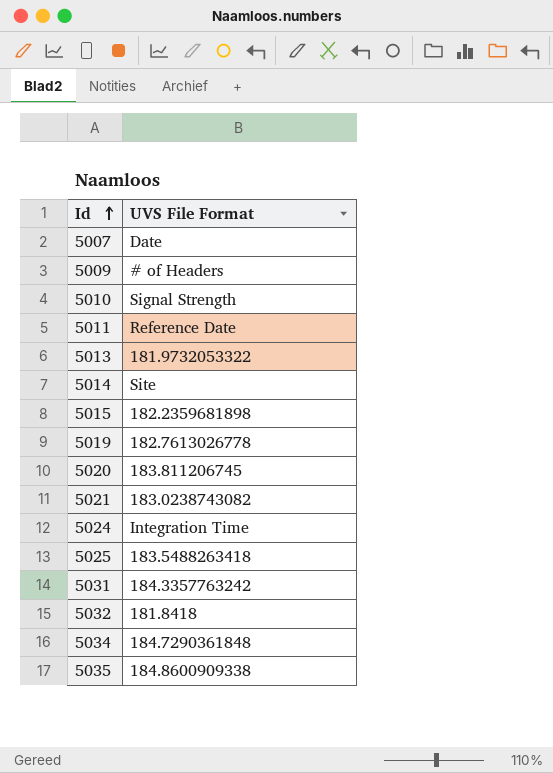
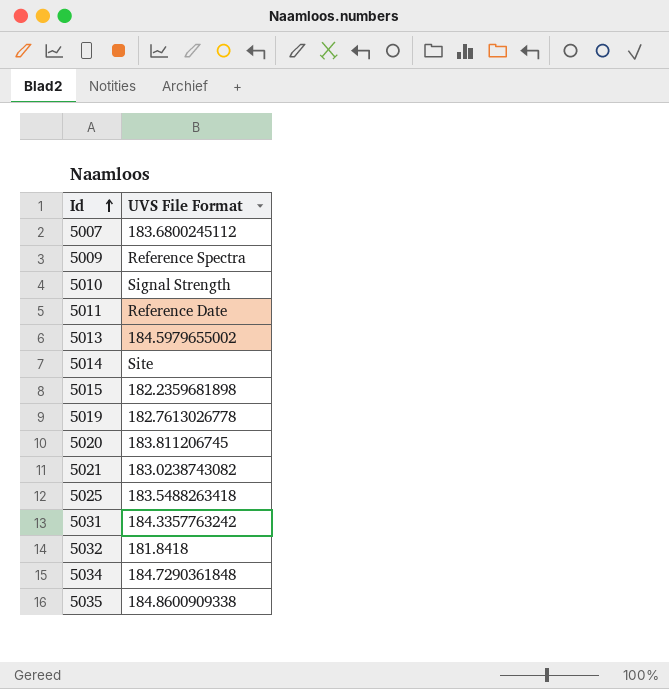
row 5024: Integration Time -> none
5007 | UVS File Format: Date -> 183.6800245112
5009 | UVS File Format: # of Headers -> Reference Spectra
5013 | UVS File Format: 181.9732053322 -> 184.5979655002

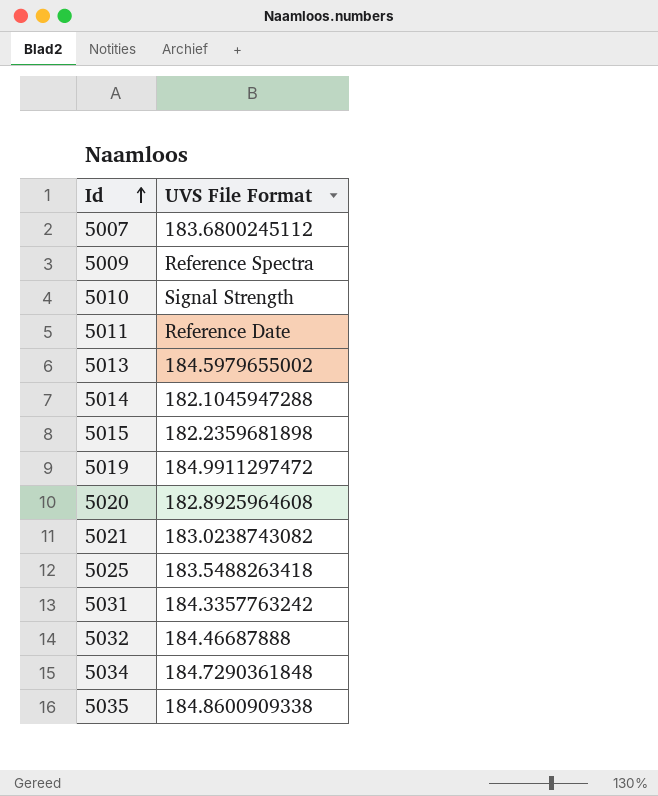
5014 | UVS File Format: Site -> 182.1045947288
5019 | UVS File Format: 182.7613026778 -> 184.9911297472
5020 | UVS File Format: 183.811206745 -> 182.8925964608
5032 | UVS File Format: 181.8418 -> 184.46687888

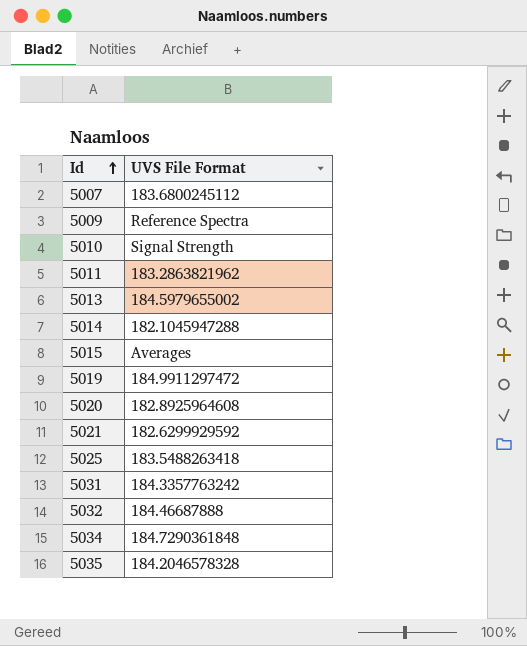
5011 | UVS File Format: Reference Date -> 183.2863821962
5015 | UVS File Format: 182.2359681898 -> Averages
5021 | UVS File Format: 183.0238743082 -> 182.6299929592
5035 | UVS File Format: 184.8600909338 -> 184.2046578328

